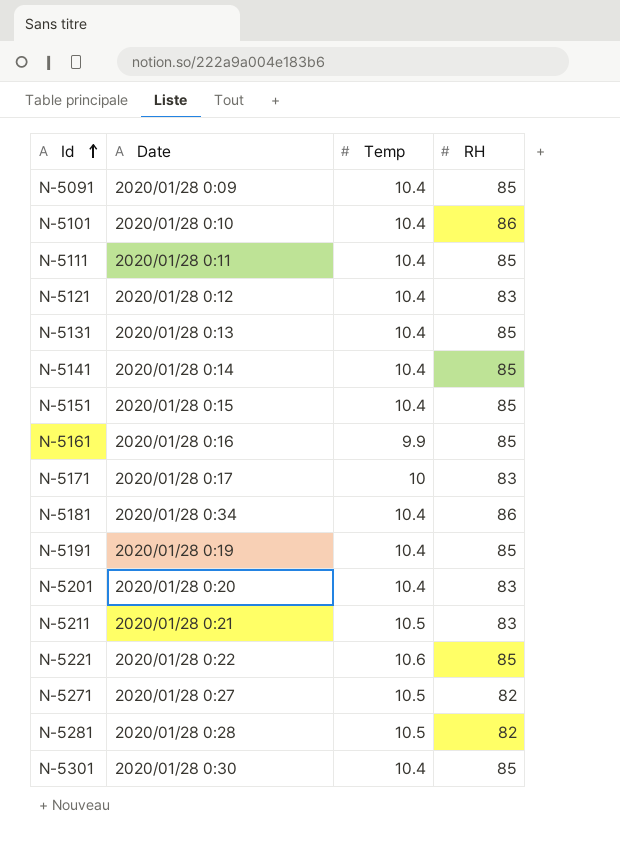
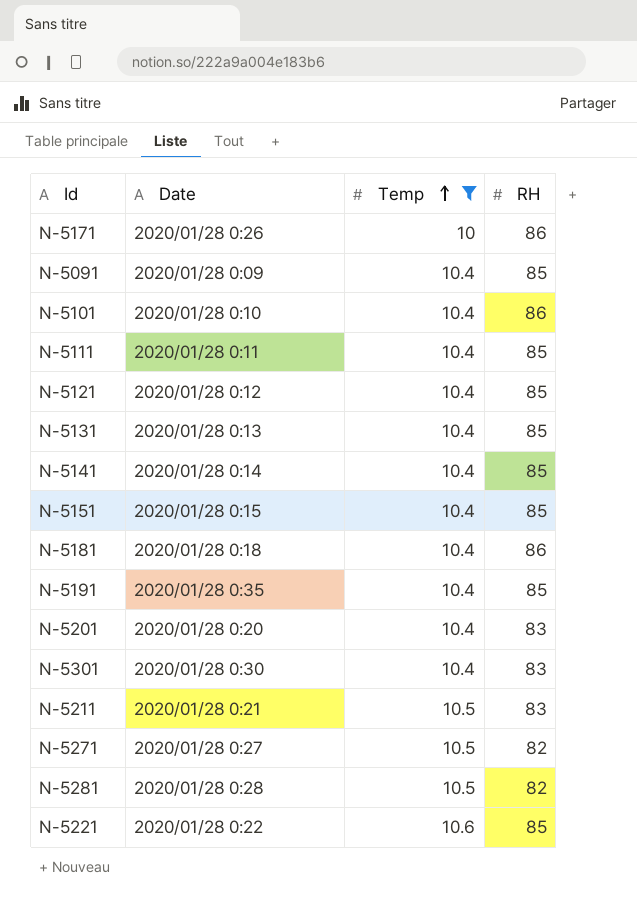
filter: none -> Temp != 9.9
row order: Id ascending -> Temp ascending
N-5171 | Date: 2020/01/28 0:17 -> 2020/01/28 0:26
N-5171 | RH: 83 -> 86
N-5121 | RH: 83 -> 85
N-5181 | Date: 2020/01/28 0:34 -> 2020/01/28 0:18
N-5191 | Date: 2020/01/28 0:19 -> 2020/01/28 0:35
N-5301 | RH: 85 -> 83

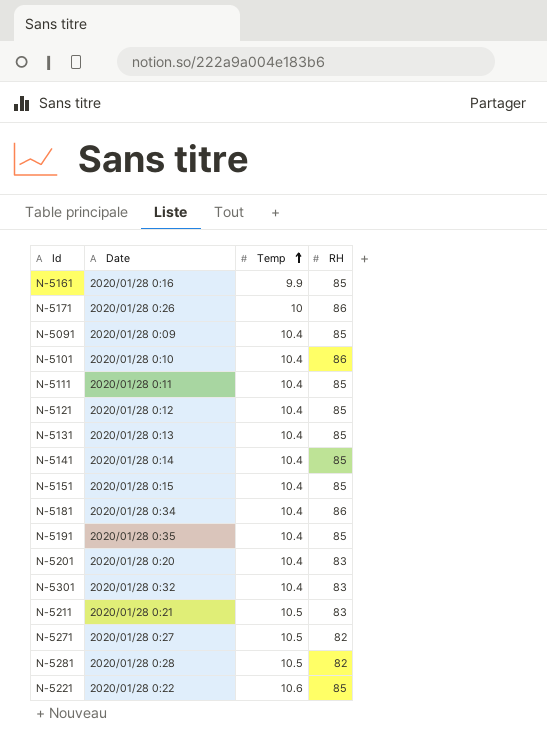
filter: Temp != 9.9 -> none
N-5181 | Date: 2020/01/28 0:18 -> 2020/01/28 0:34
N-5301 | Date: 2020/01/28 0:30 -> 2020/01/28 0:32

